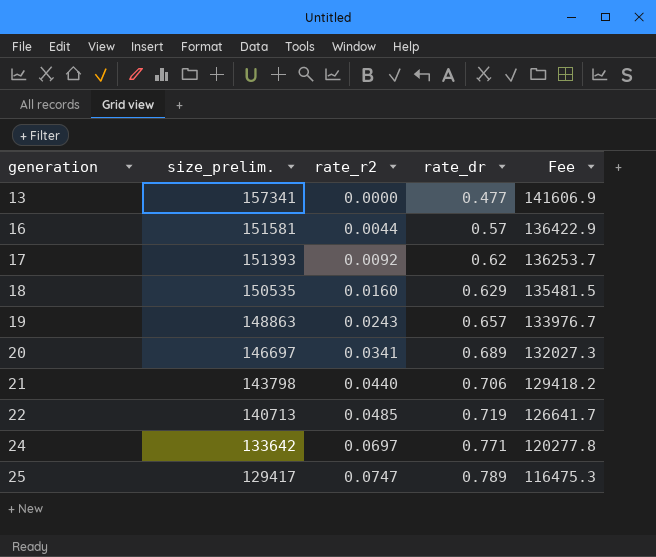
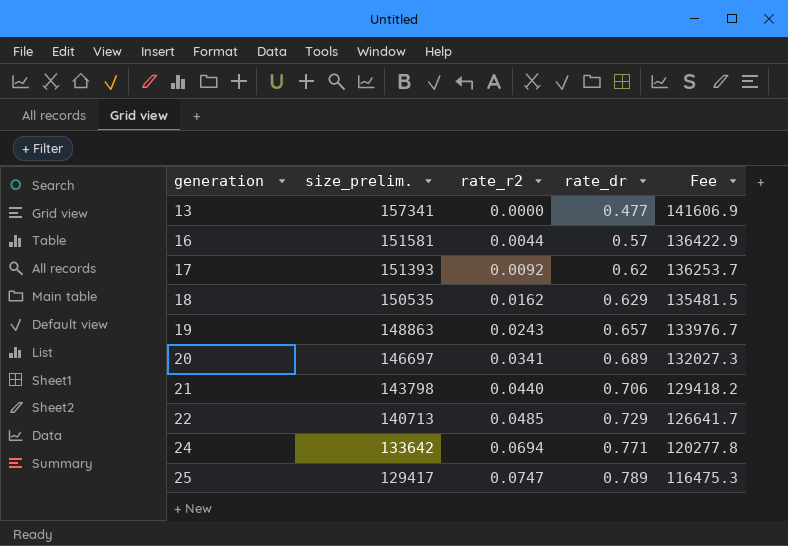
18 | rate_r2: 0.0160 -> 0.0162
22 | rate_dr: 0.719 -> 0.729
24 | rate_r2: 0.0697 -> 0.0694

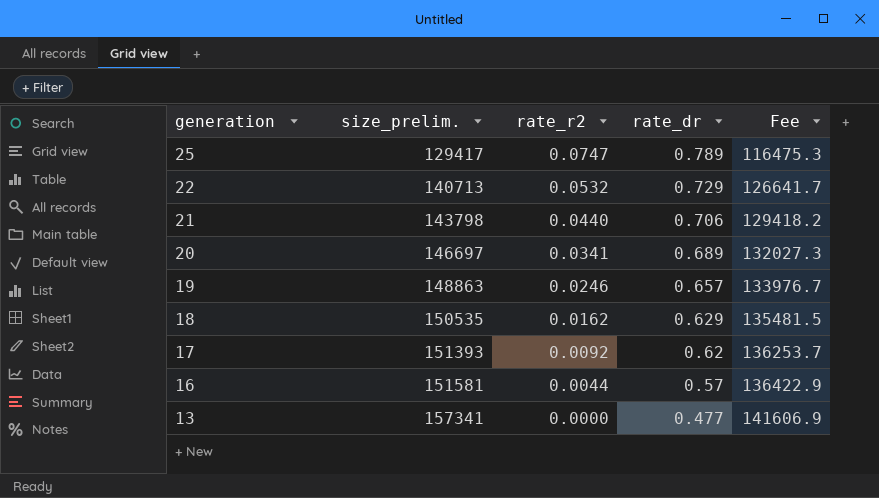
row order: generation ascending -> generation descending
row 24: 133642 | 0.0694 | 0.771 | 120277.8 -> none
22 | rate_r2: 0.0485 -> 0.0532
19 | rate_r2: 0.0243 -> 0.0246

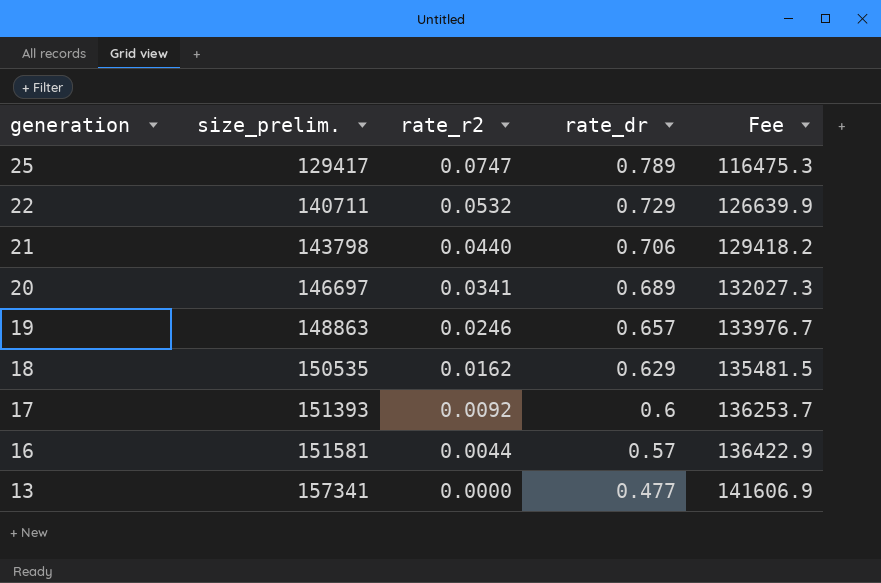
22 | size_prelim.: 140713 -> 140711
22 | Fee: 126641.7 -> 126639.9
17 | rate_dr: 0.62 -> 0.6

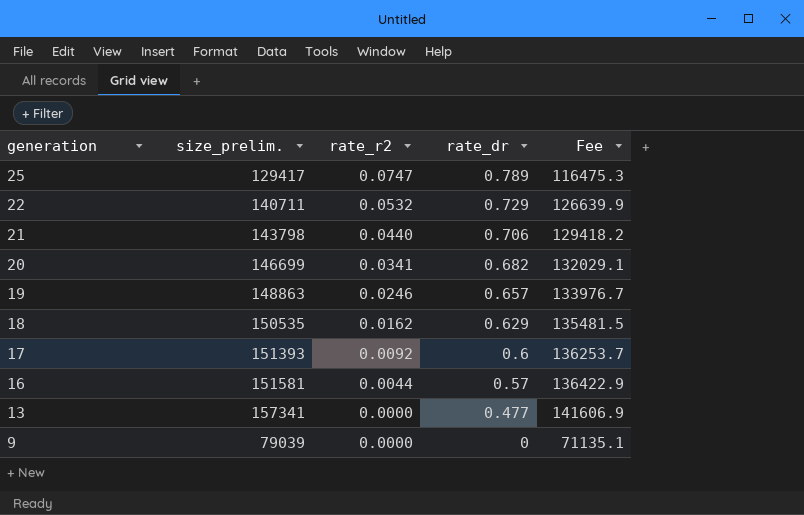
20 | size_prelim.: 146697 -> 146699
20 | rate_dr: 0.689 -> 0.682
20 | Fee: 132027.3 -> 132029.1
row 9: none -> 79039 | 0.0000 | 0 | 71135.1

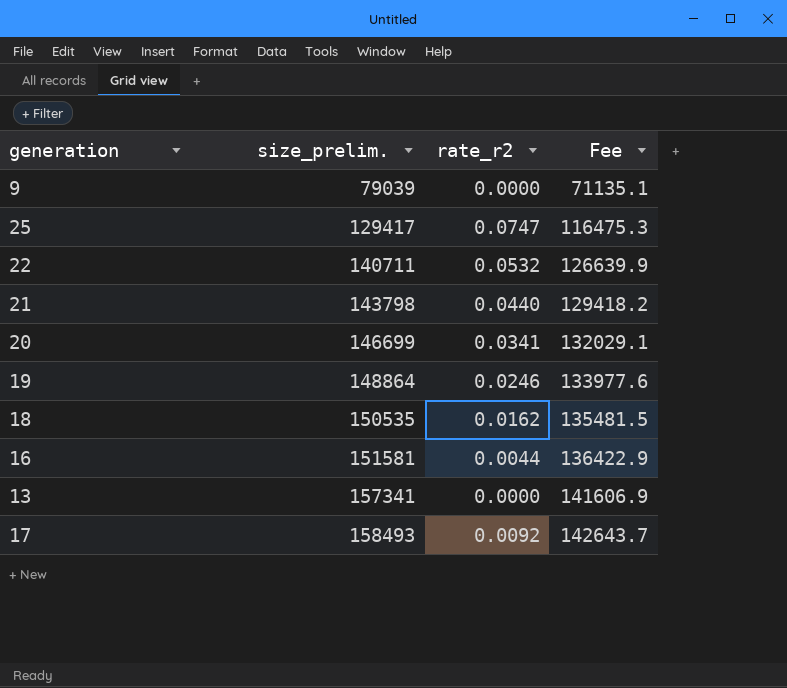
row order: generation descending -> size_prelim. ascending
column rate_dr | position: 4 -> none
19 | size_prelim.: 148863 -> 148864
19 | Fee: 133976.7 -> 133977.6
17 | size_prelim.: 151393 -> 158493
17 | Fee: 136253.7 -> 142643.7

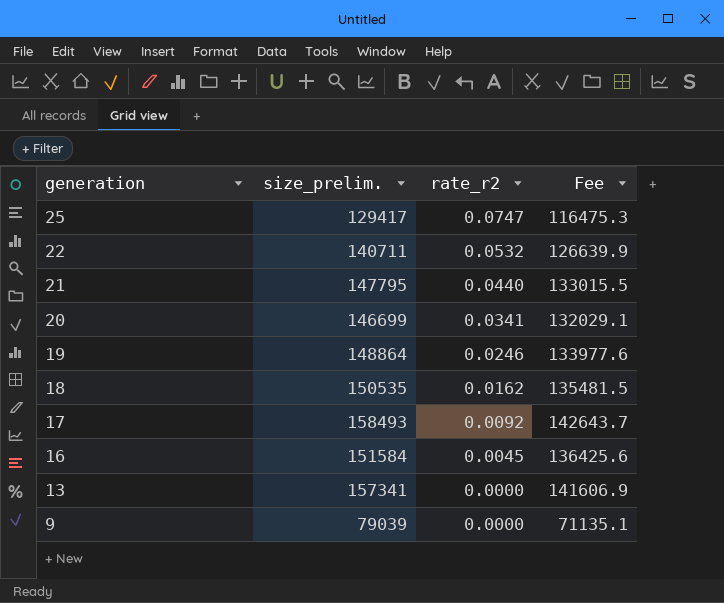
row order: size_prelim. ascending -> generation descending
21 | size_prelim.: 143798 -> 147795
21 | Fee: 129418.2 -> 133015.5
16 | size_prelim.: 151581 -> 151584
16 | rate_r2: 0.0044 -> 0.0045
16 | Fee: 136422.9 -> 136425.6

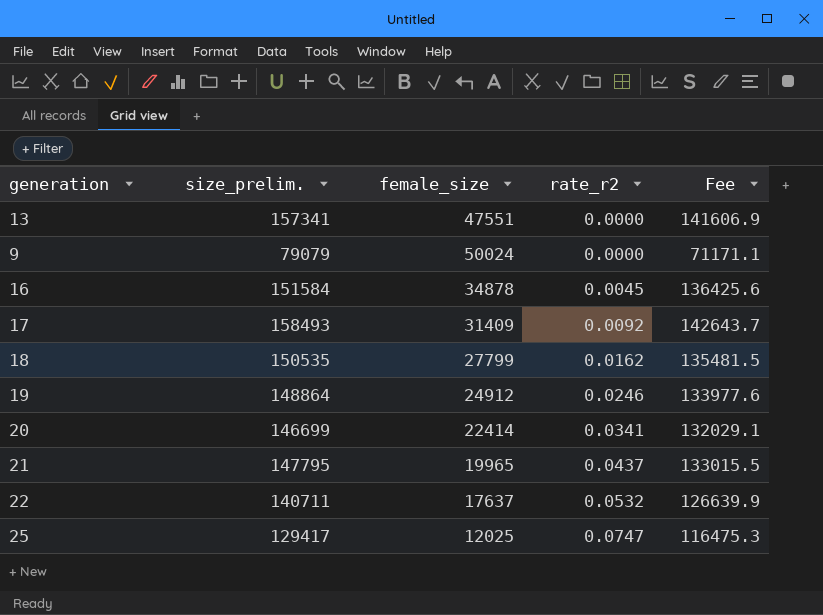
row order: generation descending -> rate_r2 ascending
column female_size | position: none -> 3
9 | size_prelim.: 79039 -> 79079
9 | Fee: 71135.1 -> 71171.1
21 | rate_r2: 0.0440 -> 0.0437

